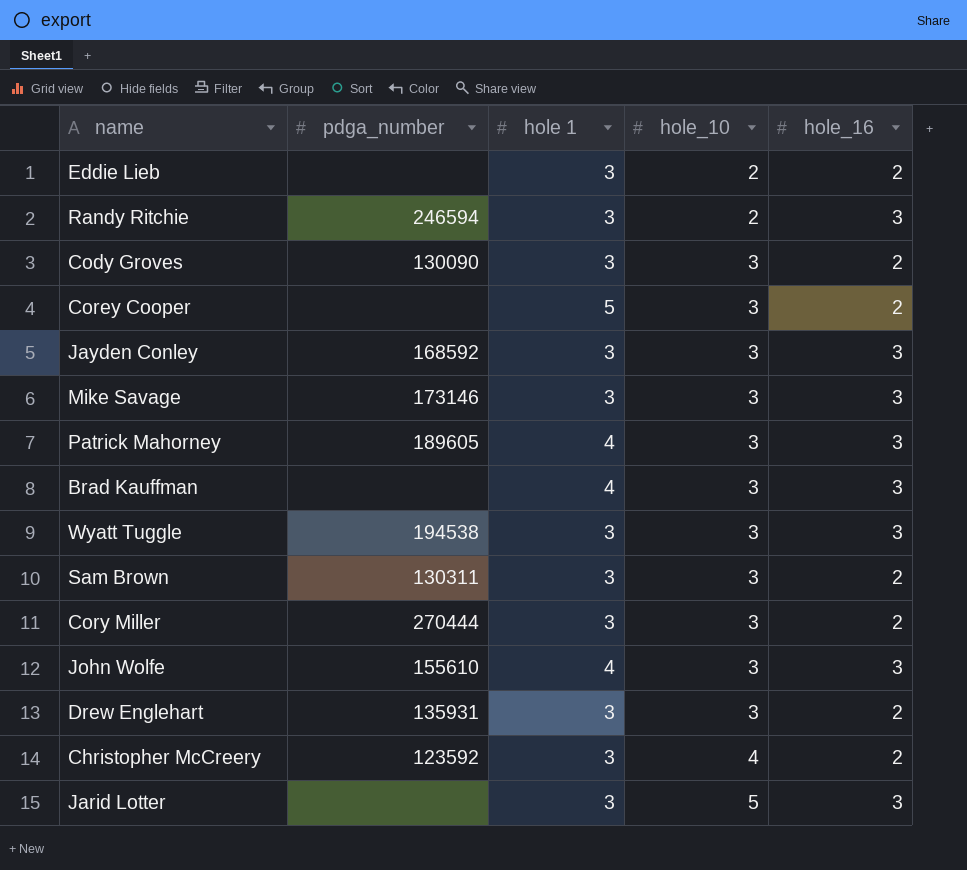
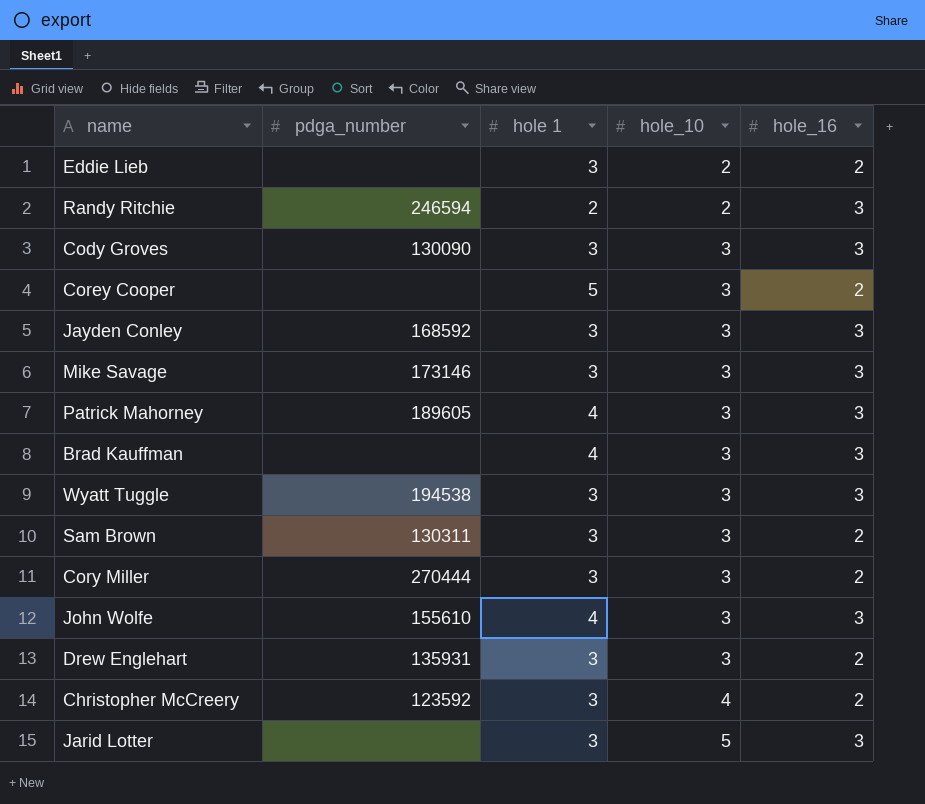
Randy Ritchie | hole 1: 3 -> 2
Cody Groves | hole_16: 2 -> 3

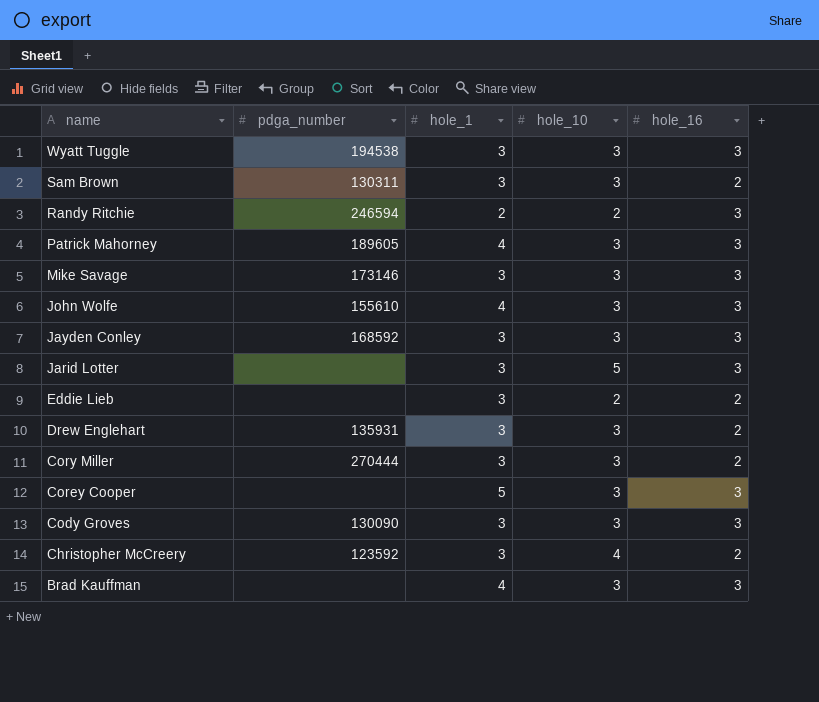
row order: hole_10 ascending -> name descending
column name: hole 1 -> hole_1
Corey Cooper | hole_16: 2 -> 3

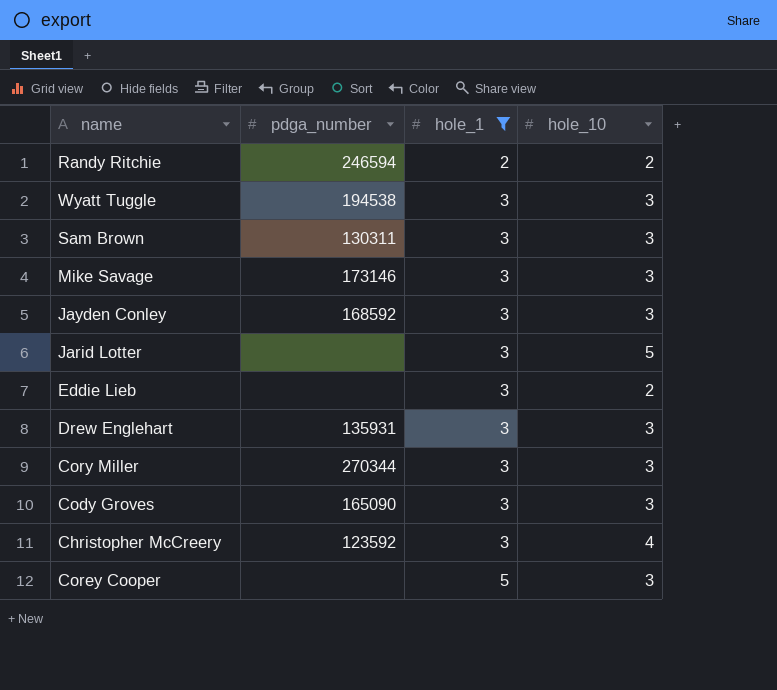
filter: none -> hole_1 != 4
row order: name descending -> hole_1 ascending
column hole_16 | position: 5 -> none
Cory Miller | pdga_number: 270444 -> 270344
Cody Groves | pdga_number: 130090 -> 165090

